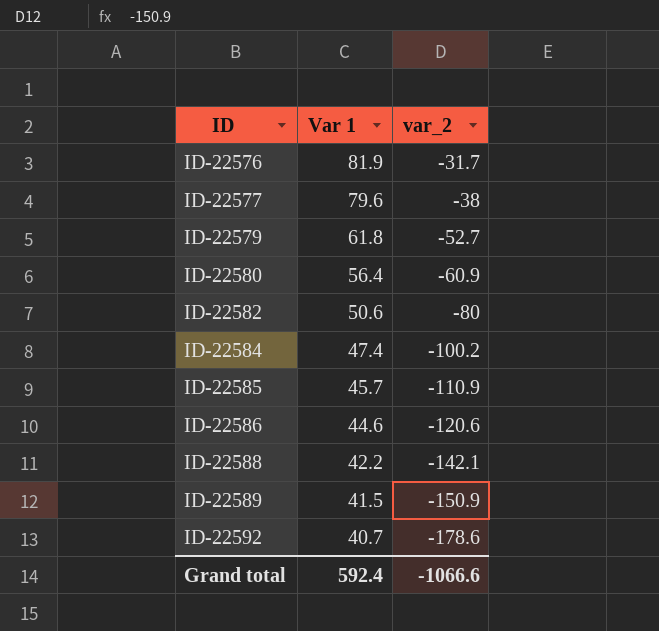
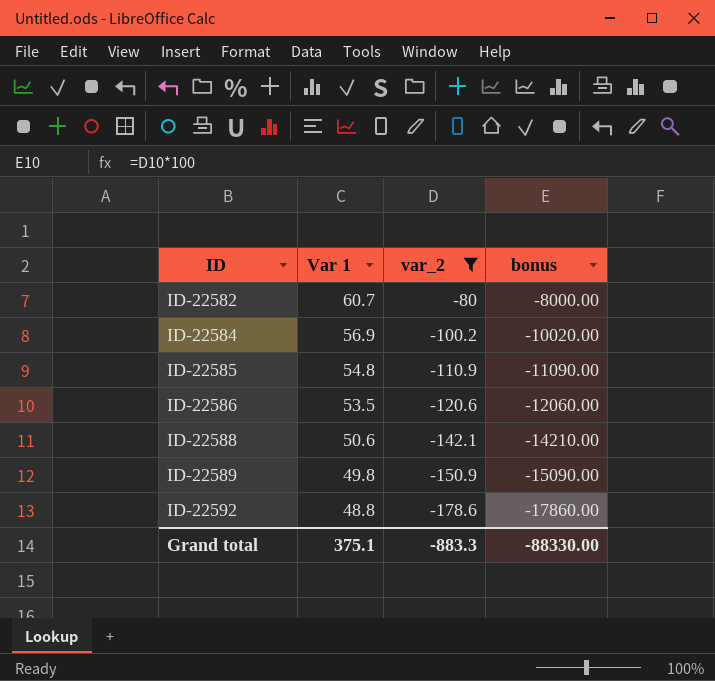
filter: none -> var_2 <= -80
column bonus | formula: none -> [var_2] * 100
ID-22582 | Var 1: 50.6 -> 60.7
ID-22584 | Var 1: 47.4 -> 56.9
ID-22585 | Var 1: 45.7 -> 54.8
ID-22586 | Var 1: 44.6 -> 53.5
ID-22588 | Var 1: 42.2 -> 50.6
ID-22589 | Var 1: 41.5 -> 49.8
ID-22592 | Var 1: 40.7 -> 48.8
Grand total | Var 1: 592.4 -> 375.1
Grand total | var_2: -1066.6 -> -883.3

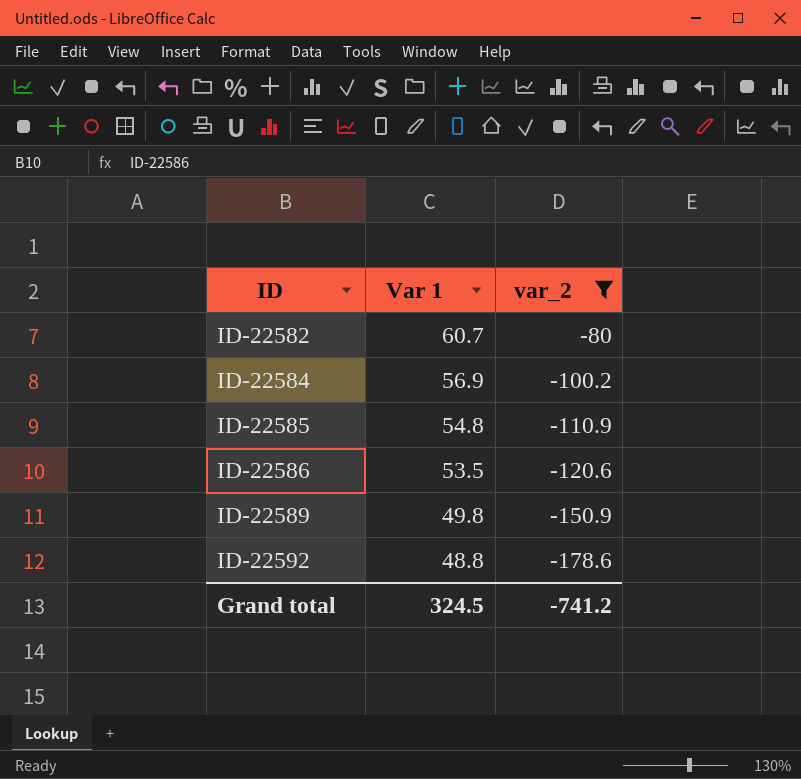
column bonus | formula: [var_2] * 100 -> none
row ID-22588: 50.6 | -142.1 | -14210.00 -> none
Grand total | Var 1: 375.1 -> 324.5
Grand total | var_2: -883.3 -> -741.2

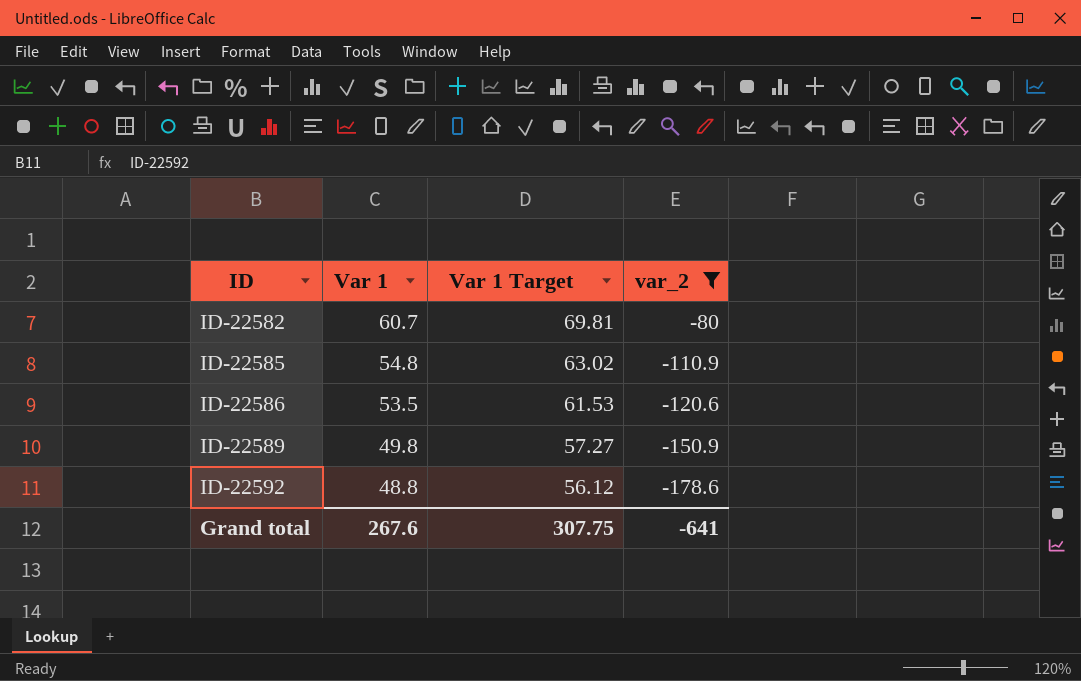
column Var 1 Target | formula: none -> [Var 1] * 1.15
row ID-22584: 56.9 | -100.2 -> none
Grand total | Var 1: 324.5 -> 267.6
Grand total | var_2: -741.2 -> -641

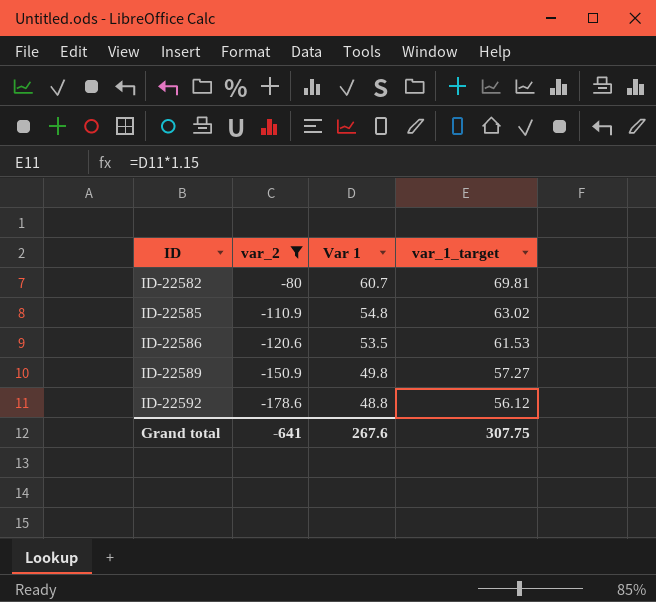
column var_2 | position: 4 -> 2
column name: Var 1 Target -> var_1_target

